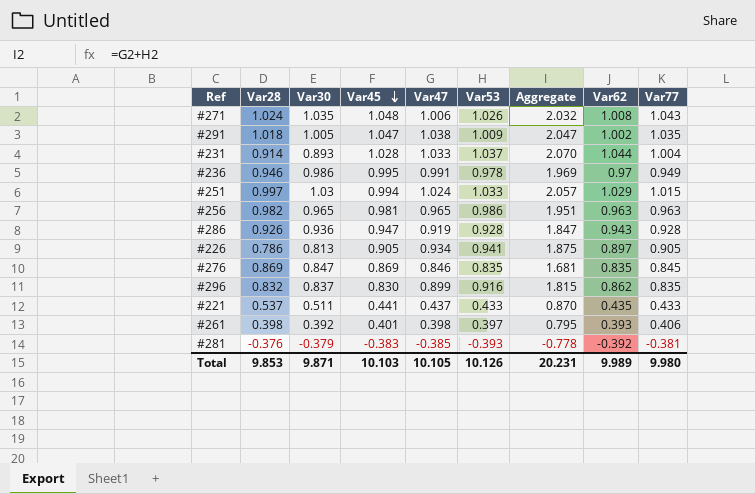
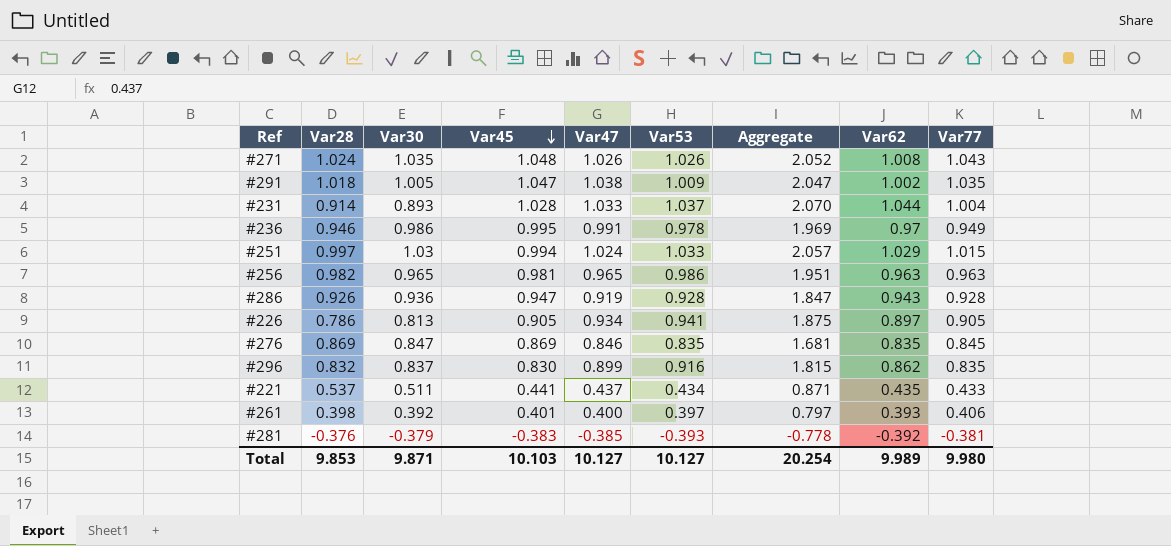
#271 | Var47: 1.006 -> 1.026
#271 | Aggregate: 2.032 -> 2.052
#221 | Var53: 0.433 -> 0.434
#221 | Aggregate: 0.870 -> 0.871
#261 | Var47: 0.398 -> 0.400
#261 | Aggregate: 0.795 -> 0.797
Total | Var47: 10.105 -> 10.127
Total | Var53: 10.126 -> 10.127
Total | Aggregate: 20.231 -> 20.254

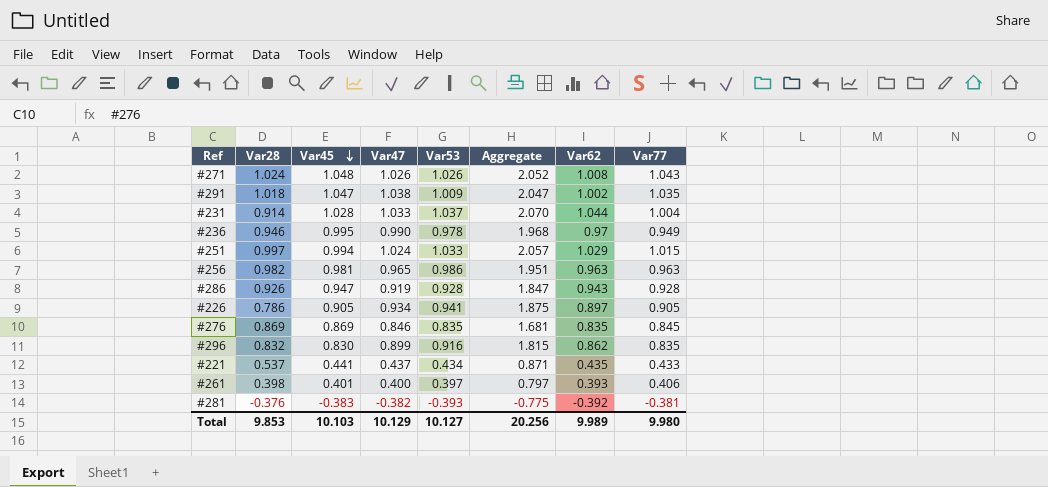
column Var30 | position: 3 -> none
#236 | Var47: 0.991 -> 0.990
#236 | Aggregate: 1.969 -> 1.968
#281 | Var47: -0.385 -> -0.382
#281 | Aggregate: -0.778 -> -0.775
Total | Var47: 10.127 -> 10.129
Total | Aggregate: 20.254 -> 20.256

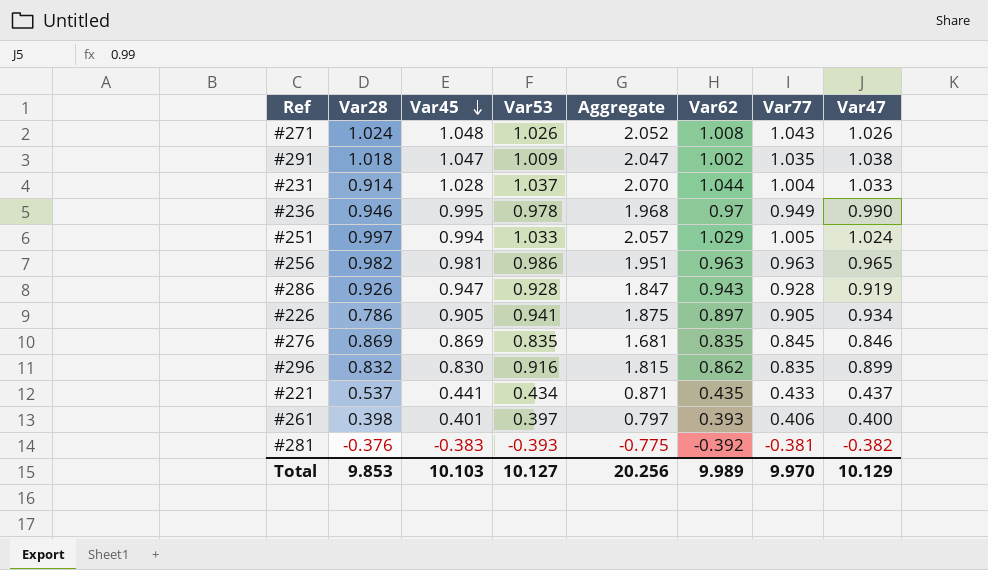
column Var47 | position: 4 -> 8
#251 | Var77: 1.015 -> 1.005
Total | Var77: 9.980 -> 9.970

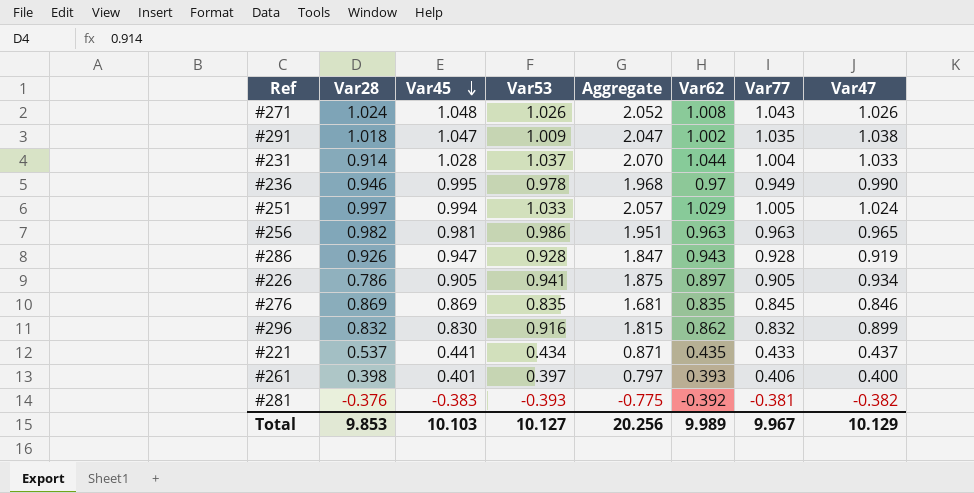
#296 | Var77: 0.835 -> 0.832
Total | Var77: 9.970 -> 9.967

